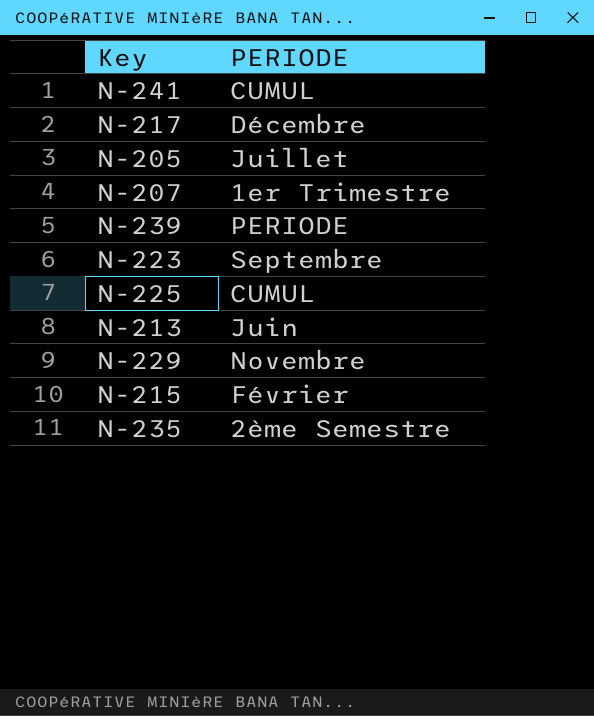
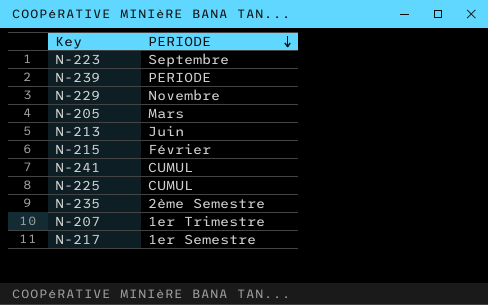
row order: none -> PERIODE descending
N-205 | PERIODE: Juillet -> Mars
N-217 | PERIODE: Décembre -> 1er Semestre

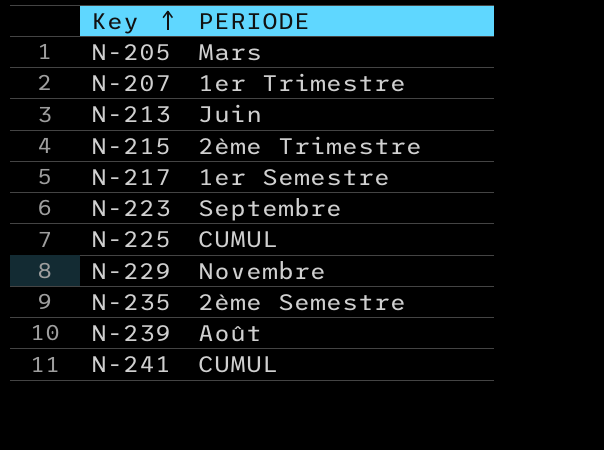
row order: PERIODE descending -> Key ascending
N-215 | PERIODE: Février -> 2ème Trimestre
N-239 | PERIODE: PERIODE -> Août

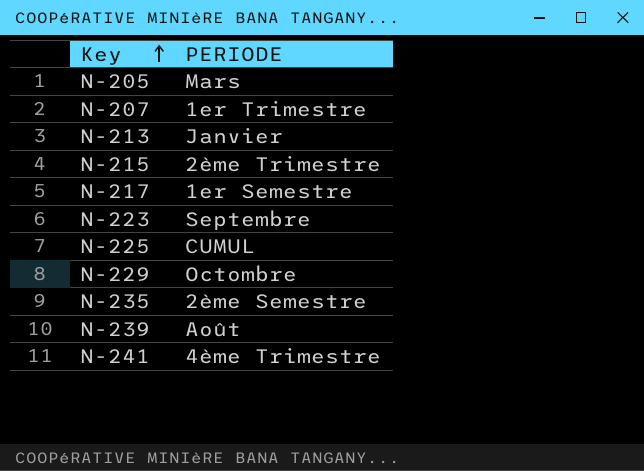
N-213 | PERIODE: Juin -> Janvier
N-229 | PERIODE: Novembre -> Octombre
N-241 | PERIODE: CUMUL -> 4ème Trimestre

